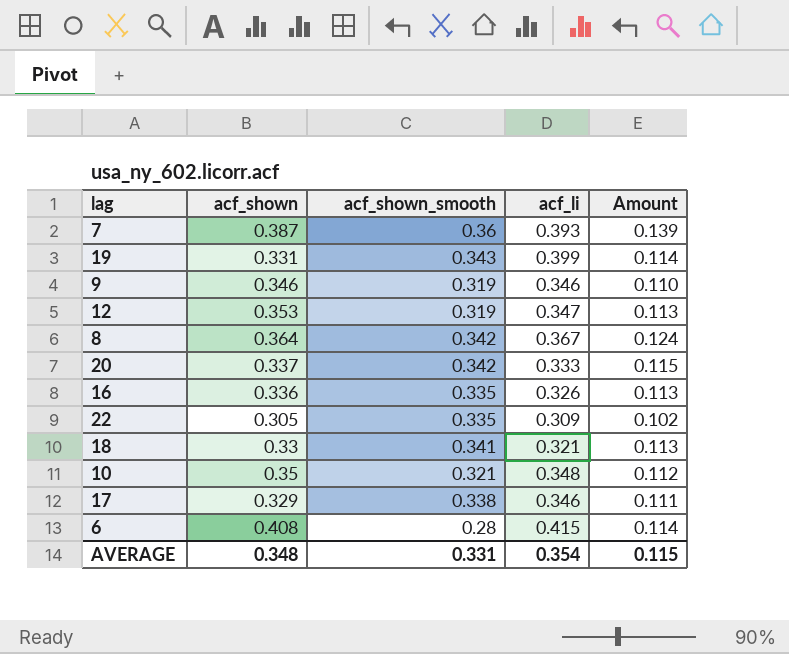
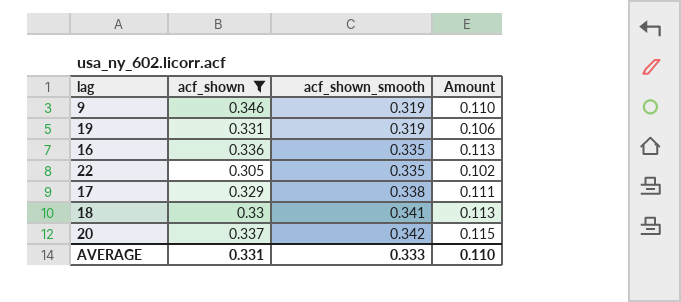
filter: none -> acf_shown <= 0.346
row order: none -> acf_shown_smooth ascending
column acf_li | position: 4 -> none
19 | acf_shown_smooth: 0.343 -> 0.319
19 | Amount: 0.114 -> 0.106
AVERAGE | acf_shown: 0.348 -> 0.331
AVERAGE | acf_shown_smooth: 0.331 -> 0.333
AVERAGE | Amount: 0.115 -> 0.110

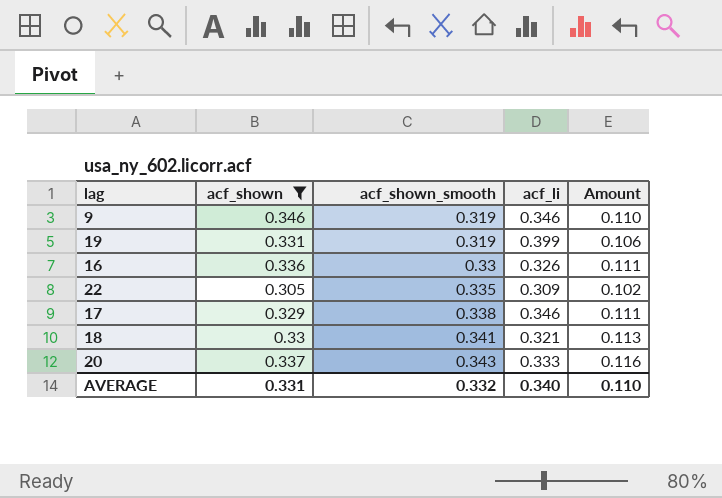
column acf_li | position: none -> 4
16 | acf_shown_smooth: 0.335 -> 0.33
16 | Amount: 0.113 -> 0.111
20 | acf_shown_smooth: 0.342 -> 0.343
20 | Amount: 0.115 -> 0.116
AVERAGE | acf_shown_smooth: 0.333 -> 0.332

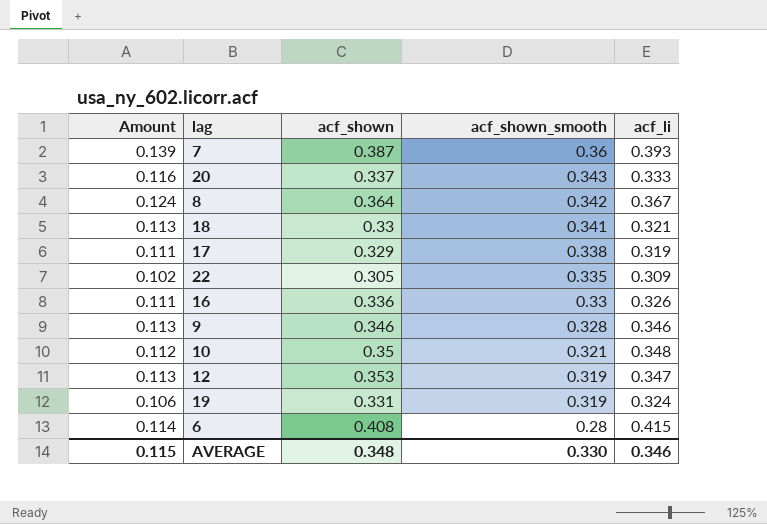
filter: acf_shown <= 0.346 -> none
row order: acf_shown_smooth ascending -> acf_shown_smooth descending
column Amount | position: 5 -> 1
17 | acf_li: 0.346 -> 0.319
9 | Amount: 0.110 -> 0.113
9 | acf_shown_smooth: 0.319 -> 0.328
19 | acf_li: 0.399 -> 0.324
AVERAGE | Amount: 0.110 -> 0.115
AVERAGE | acf_shown: 0.331 -> 0.348
AVERAGE | acf_shown_smooth: 0.332 -> 0.330
AVERAGE | acf_li: 0.340 -> 0.346

